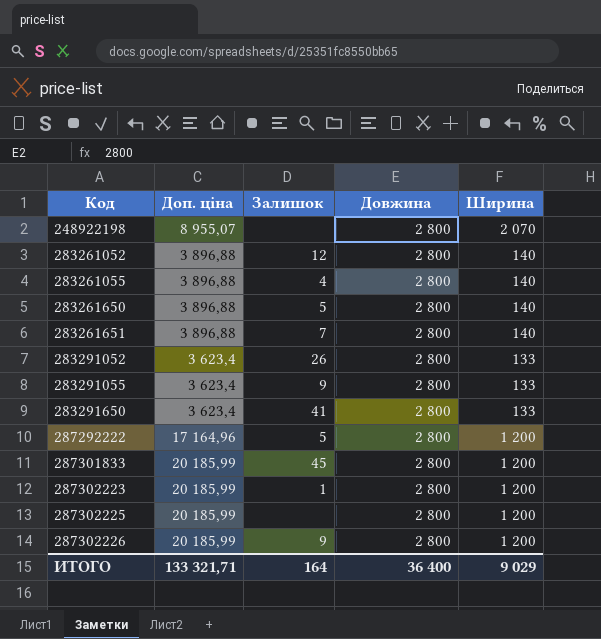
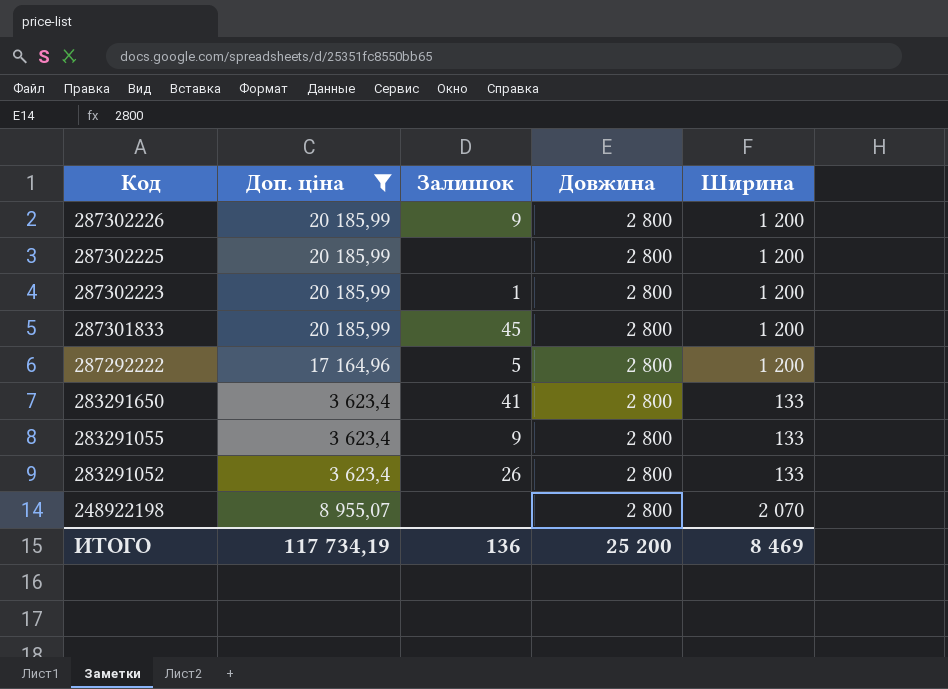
filter: none -> Доп. ціна != 3 896,88
row order: Код ascending -> Код descending
ИТОГО | Доп. ціна: 133 321,71 -> 117 734,19
ИТОГО | Залишок: 164 -> 136
ИТОГО | Довжина: 36 400 -> 25 200
ИТОГО | Ширина: 9 029 -> 8 469

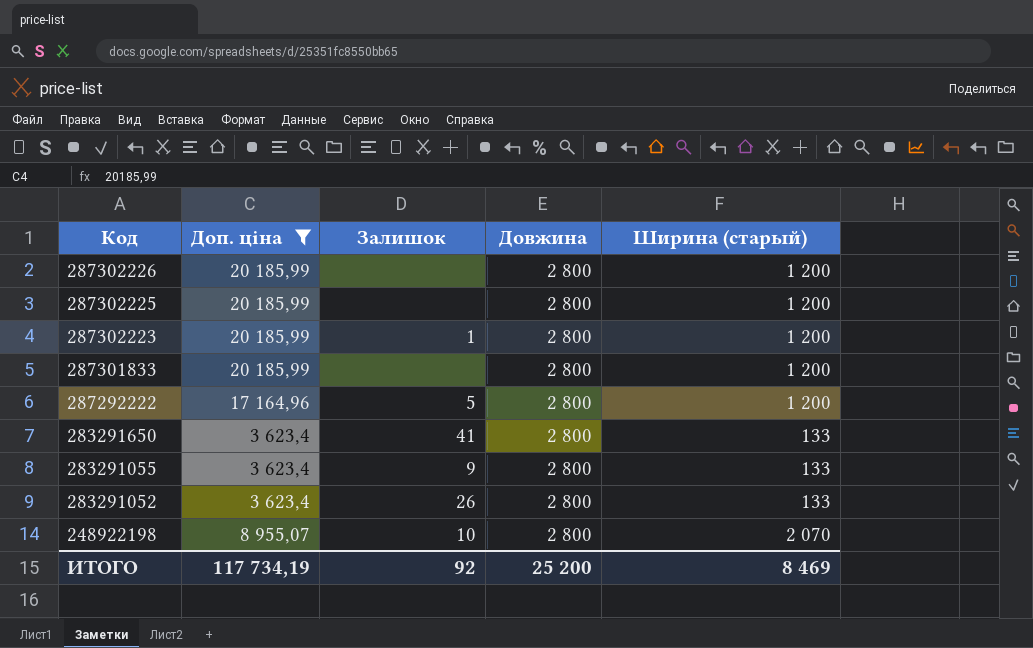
column name: Ширина -> Ширина (старый)
287302226 | Залишок: 9 -> none
287301833 | Залишок: 45 -> none
248922198 | Залишок: none -> 10
ИТОГО | Залишок: 136 -> 92

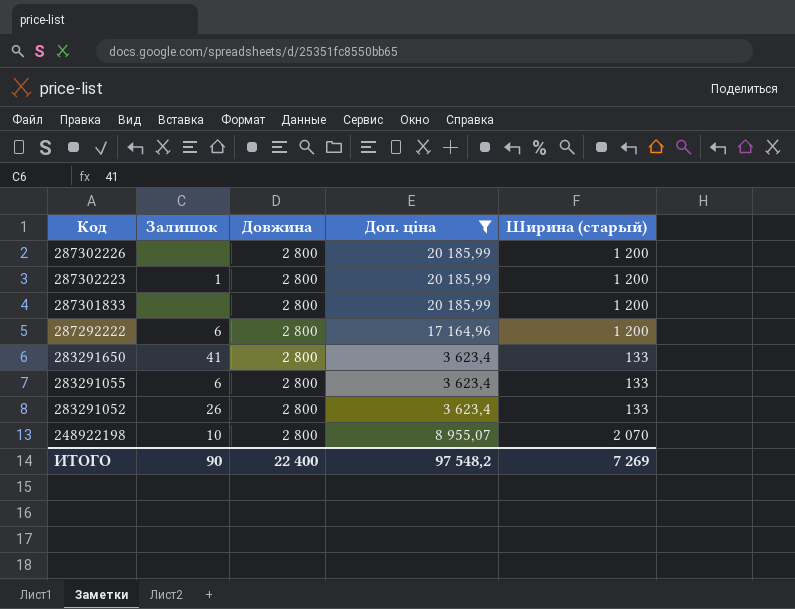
column Доп. ціна | position: 2 -> 4
row 287302225: 20 185,99 | none | 2 800 | 1 200 -> none
287292222 | Залишок: 5 -> 6
283291055 | Залишок: 9 -> 6
ИТОГО | Залишок: 92 -> 90
ИТОГО | Довжина: 25 200 -> 22 400
ИТОГО | Доп. ціна: 117 734,19 -> 97 548,2
ИТОГО | Ширина (старый): 8 469 -> 7 269

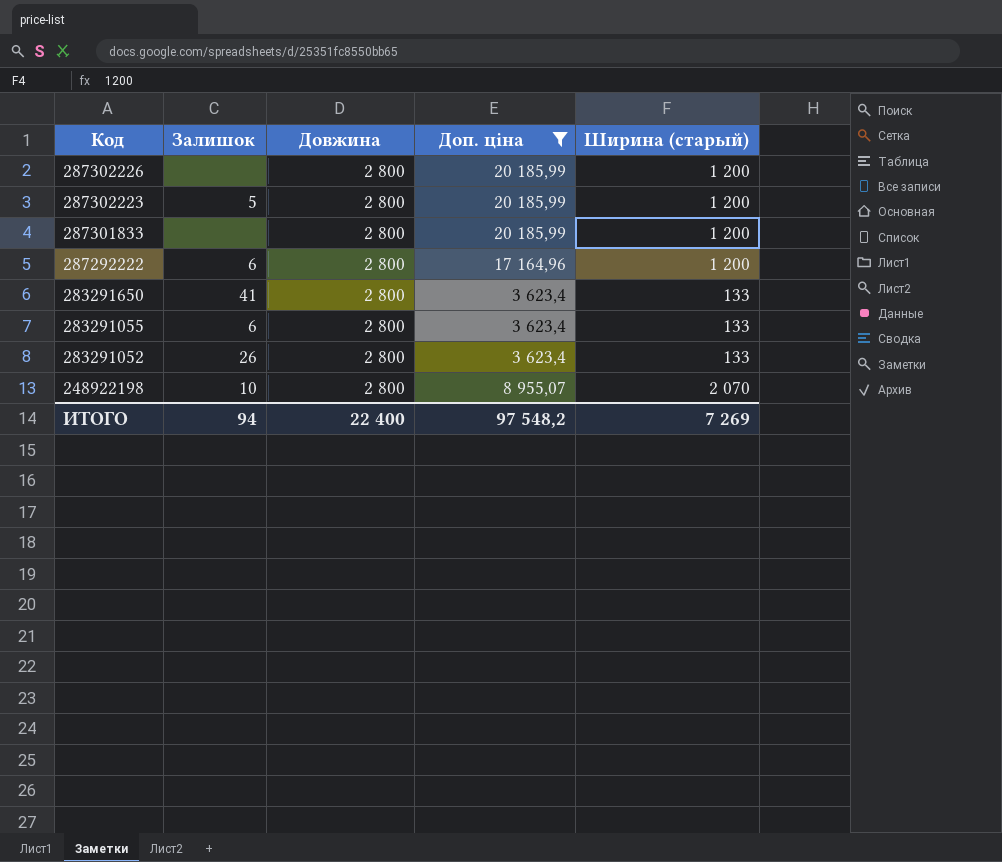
287302223 | Залишок: 1 -> 5
ИТОГО | Залишок: 90 -> 94

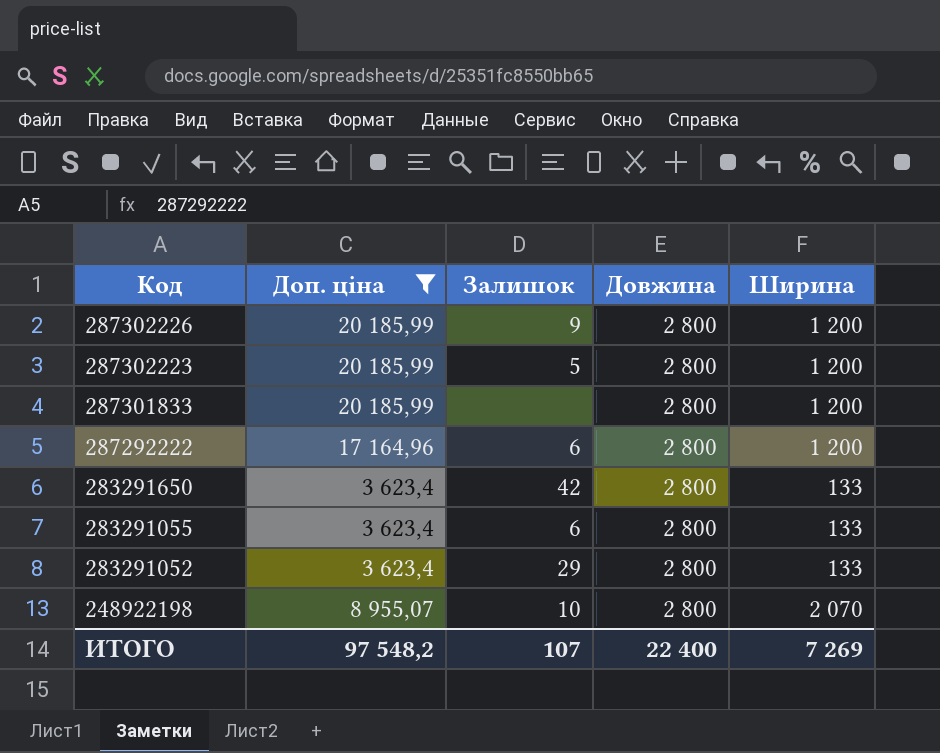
column Доп. ціна | position: 4 -> 2
column name: Ширина (старый) -> Ширина
287302226 | Залишок: none -> 9
283291650 | Залишок: 41 -> 42
283291052 | Залишок: 26 -> 29
ИТОГО | Залишок: 94 -> 107

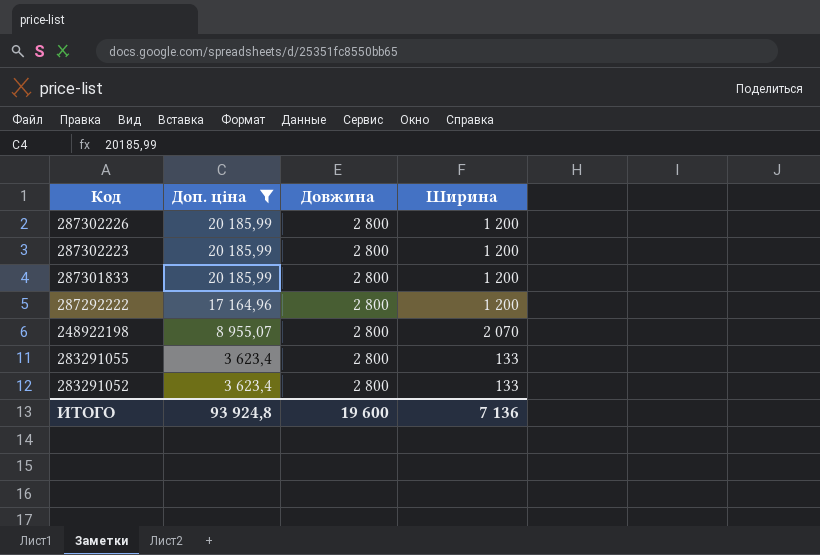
row order: Код descending -> Доп. ціна descending
column Залишок | position: 3 -> none
row 283291650: 3 623,4 | 42 | 2 800 | 133 -> none
ИТОГО | Доп. ціна: 97 548,2 -> 93 924,8
ИТОГО | Довжина: 22 400 -> 19 600
ИТОГО | Ширина: 7 269 -> 7 136

